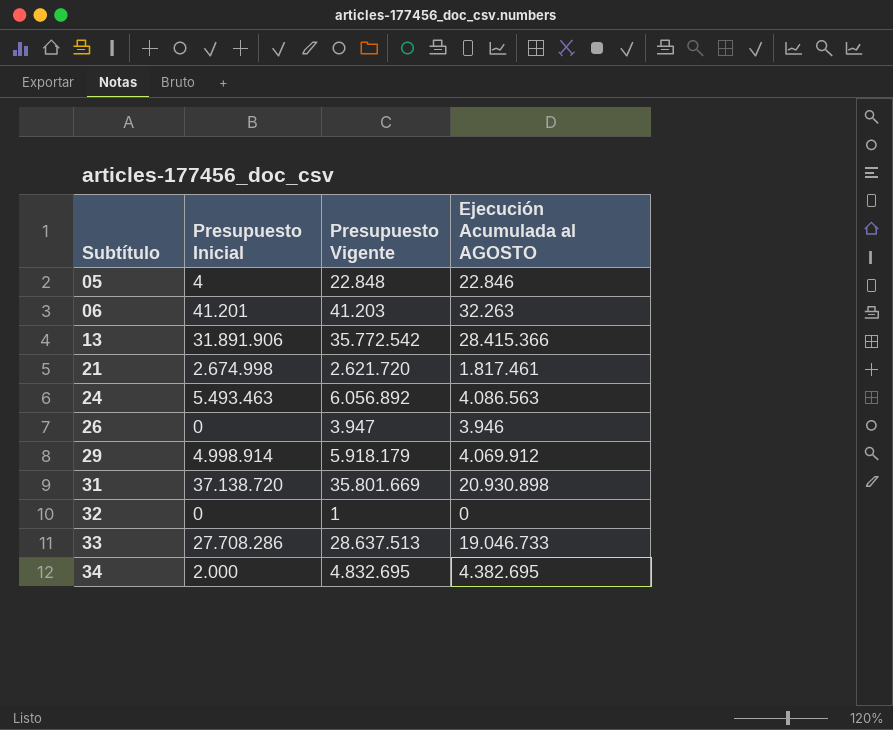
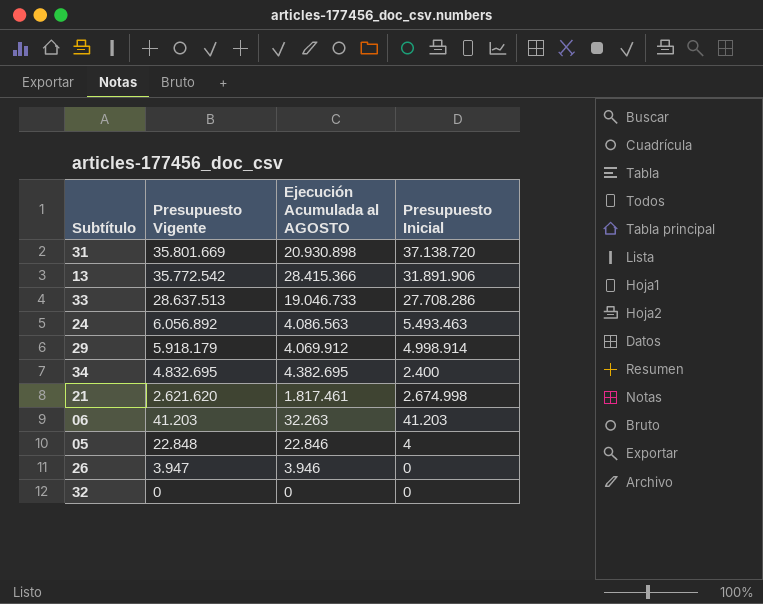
row order: Subtítulo ascending -> Presupuesto Vigente descending
column Presupuesto Inicial | position: 2 -> 4
34 | Presupuesto Inicial: 2.000 -> 2.400
21 | Presupuesto Vigente: 2.621.720 -> 2.621.620
06 | Presupuesto Inicial: 41.201 -> 41.203
32 | Presupuesto Vigente: 1 -> 0

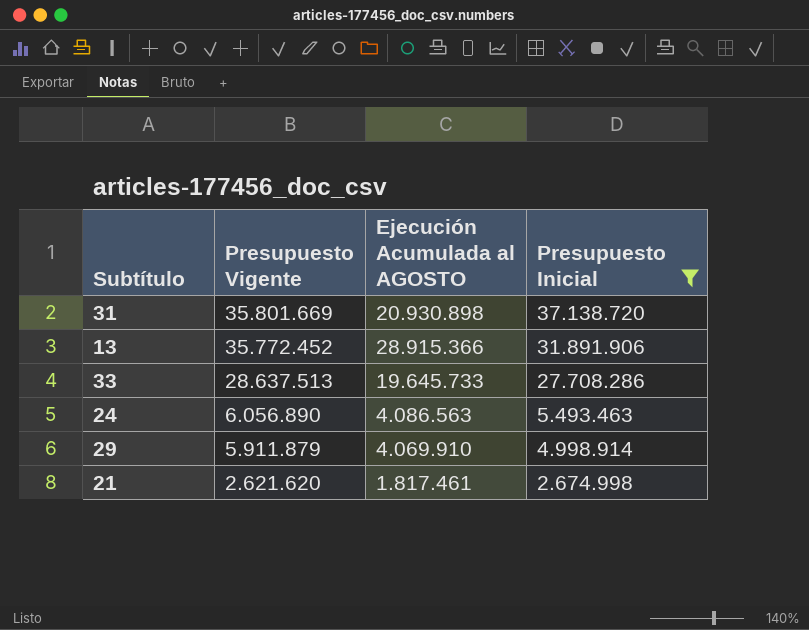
filter: none -> Presupuesto Inicial >= 2.674.998
13 | Presupuesto Vigente: 35.772.542 -> 35.772.452
13 | Ejecución Acumulada al AGOSTO: 28.415.366 -> 28.915.366
33 | Ejecución Acumulada al AGOSTO: 19.046.733 -> 19.645.733
24 | Presupuesto Vigente: 6.056.892 -> 6.056.890
29 | Presupuesto Vigente: 5.918.179 -> 5.911.879
29 | Ejecución Acumulada al AGOSTO: 4.069.912 -> 4.069.910

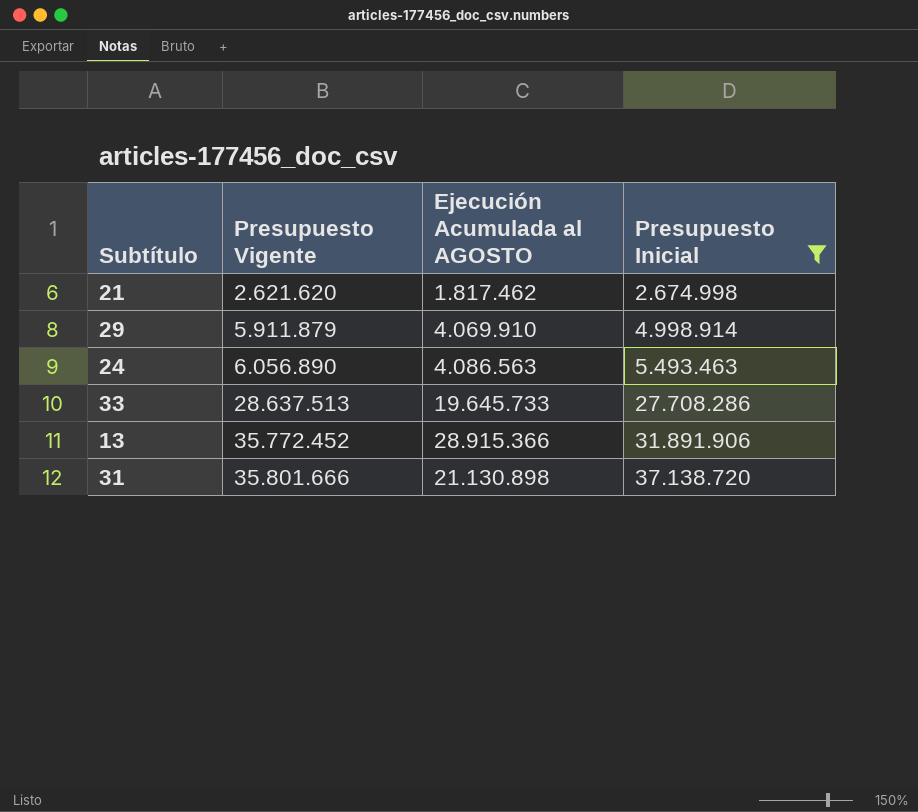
row order: Presupuesto Vigente descending -> Presupuesto Vigente ascending
21 | Ejecución Acumulada al AGOSTO: 1.817.461 -> 1.817.462
31 | Presupuesto Vigente: 35.801.669 -> 35.801.666
31 | Ejecución Acumulada al AGOSTO: 20.930.898 -> 21.130.898

